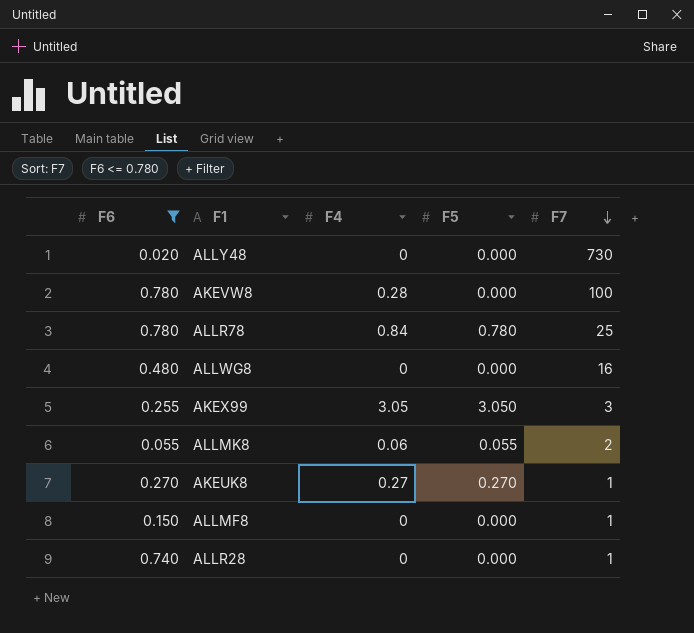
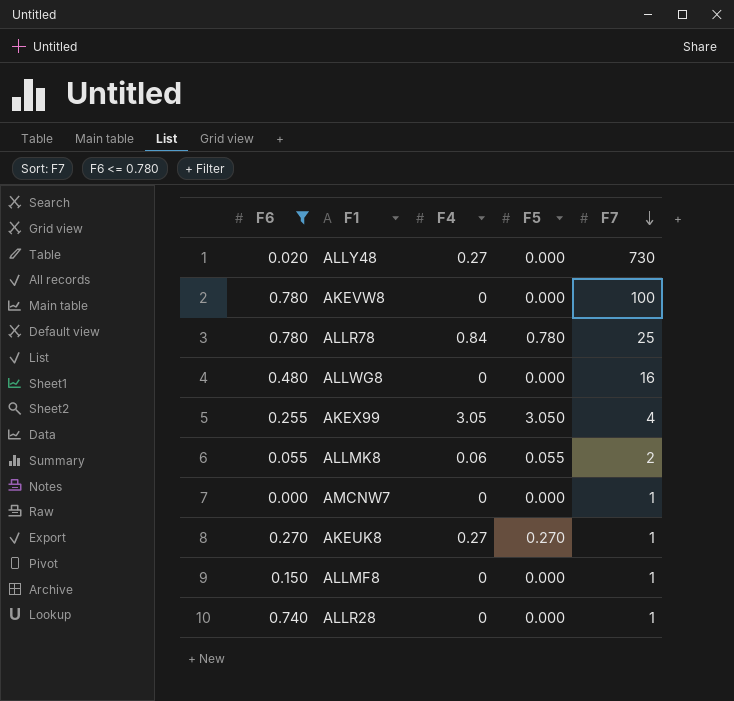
ALLY48 | F4: 0 -> 0.27
AKEVW8 | F4: 0.28 -> 0
AKEX99 | F7: 3 -> 4
row AMCNW7: none -> 0.000 | 0 | 0.000 | 1

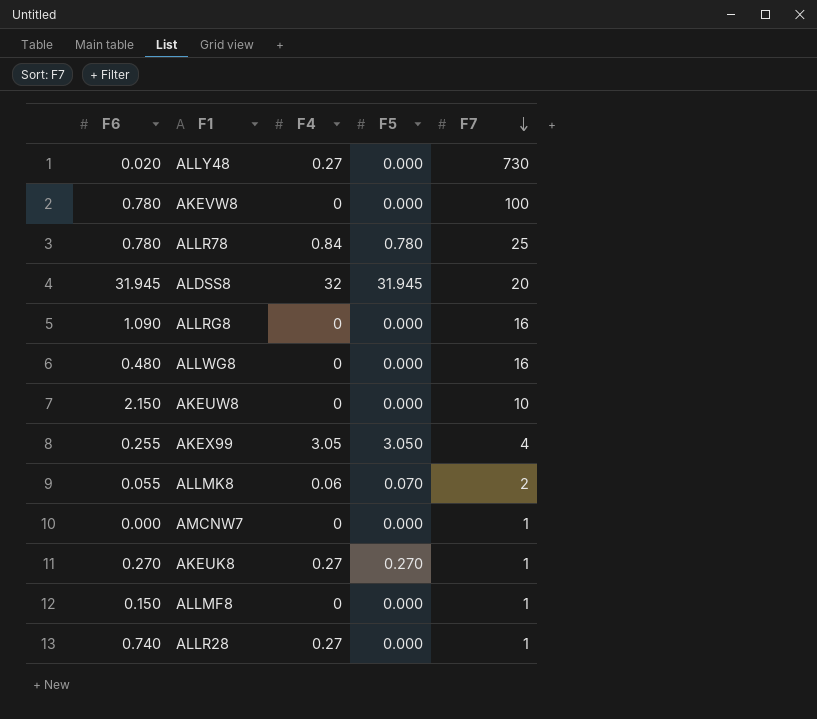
filter: F6 <= 0.780 -> none
ALLMK8 | F5: 0.055 -> 0.070
ALLR28 | F4: 0 -> 0.27

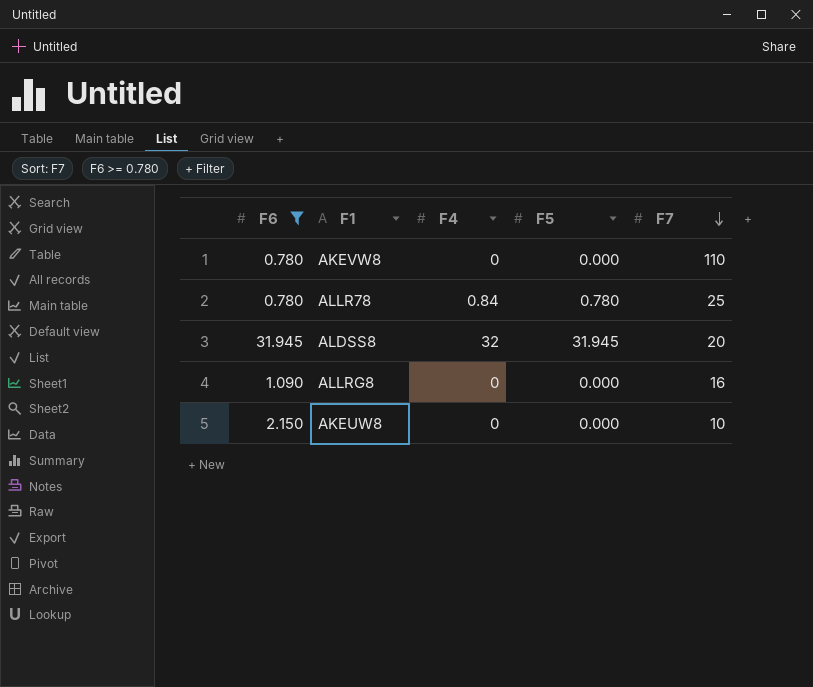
filter: none -> F6 >= 0.780
AKEVW8 | F7: 100 -> 110

